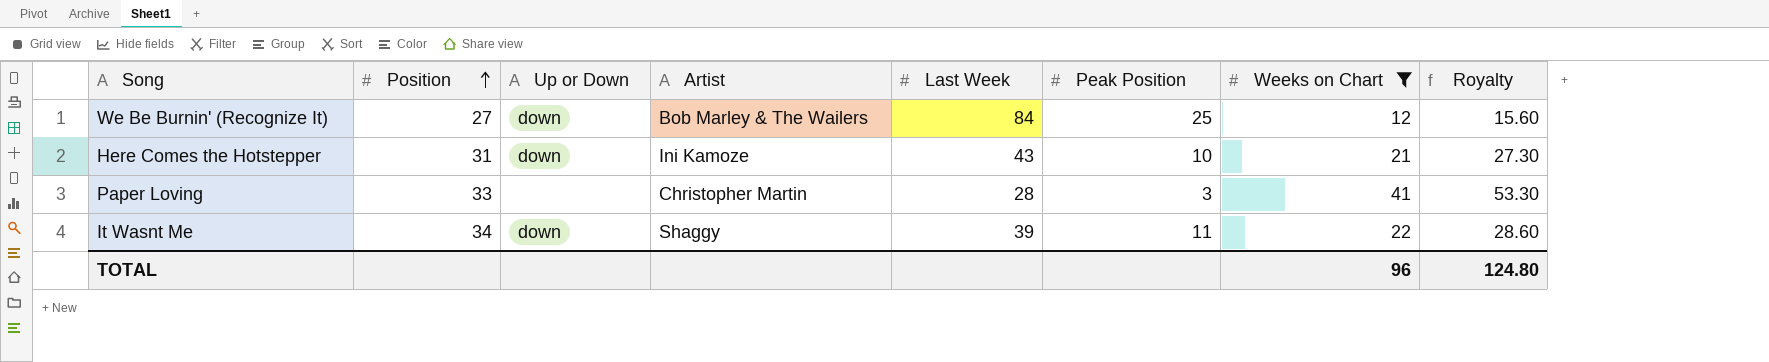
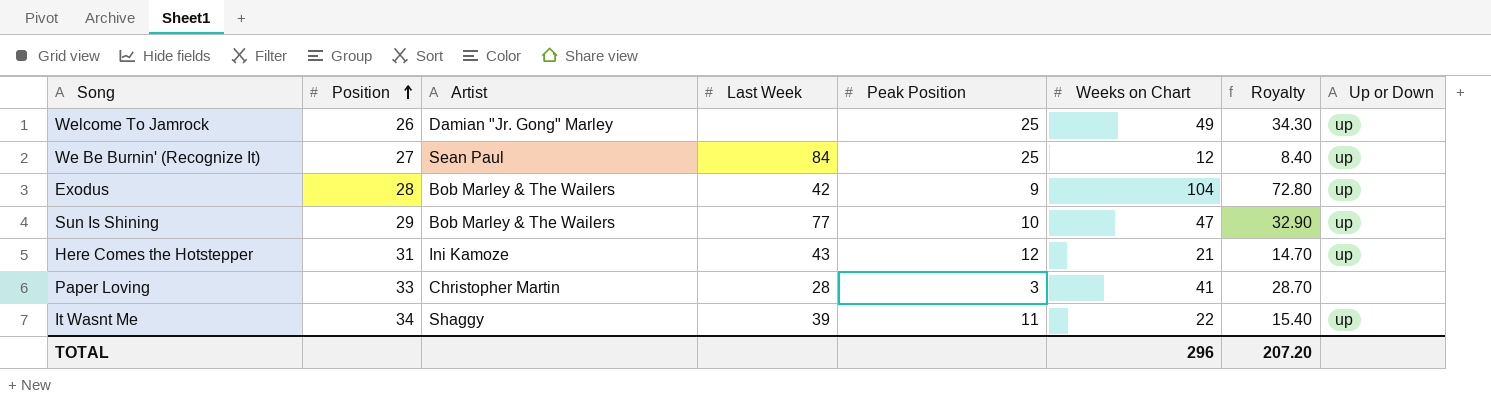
filter: Weeks on Chart <= 41 -> none
column Royalty | formula: [Weeks on Chart] * 1.3 -> [Weeks on Chart] * 0.7
column Up or Down | position: 3 -> 8
We Be Burnin' (Recognize It) | Artist: Bob Marley & The Wailers -> Sean Paul
We Be Burnin' (Recognize It) | Up or Down: down -> up
Here Comes the Hotstepper | Peak Position: 10 -> 12
Here Comes the Hotstepper | Up or Down: down -> up
It Wasnt Me | Up or Down: down -> up
TOTAL | Weeks on Chart: 96 -> 296
TOTAL | Royalty: 124.80 -> 207.20

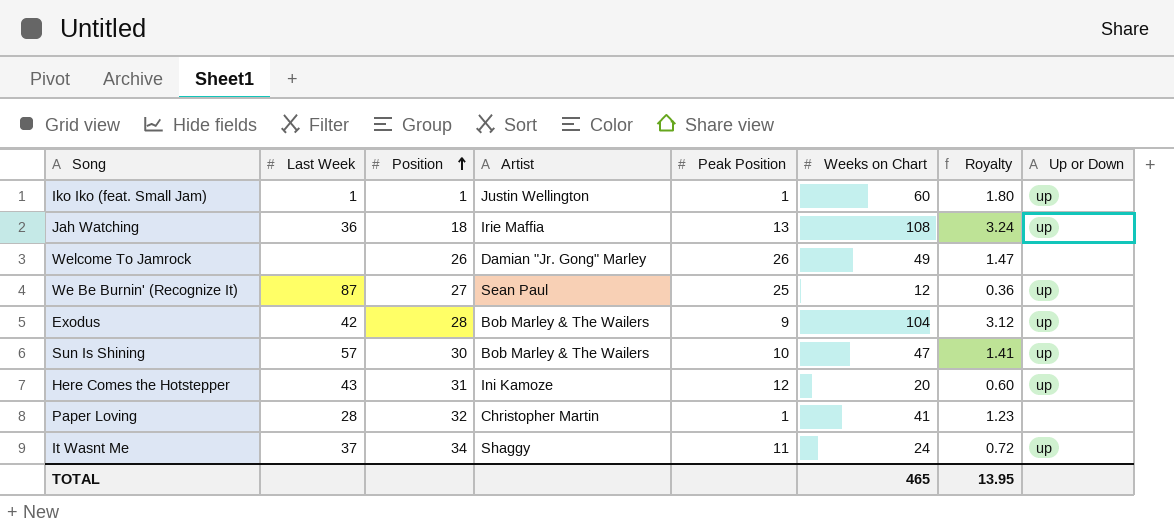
column Last Week | position: 4 -> 2
column Royalty | formula: [Weeks on Chart] * 0.7 -> [Weeks on Chart] * 0.03
row Iko Iko (feat. Small Jam): none -> 1 | 1 | Justin Wellington | 1 | 60 | 1.80 | up
row Jah Watching: none -> 36 | 18 | Irie Maffia | 13 | 108 | 3.24 | up
Welcome To Jamrock | Peak Position: 25 -> 26
Welcome To Jamrock | Up or Down: up -> none
We Be Burnin' (Recognize It) | Last Week: 84 -> 87
Sun Is Shining | Last Week: 77 -> 57
Sun Is Shining | Position: 29 -> 30
Here Comes the Hotstepper | Weeks on Chart: 21 -> 20
Paper Loving | Position: 33 -> 32
Paper Loving | Peak Position: 3 -> 1
It Wasnt Me | Last Week: 39 -> 37
It Wasnt Me | Weeks on Chart: 22 -> 24
TOTAL | Weeks on Chart: 296 -> 465
TOTAL | Royalty: 207.20 -> 13.95

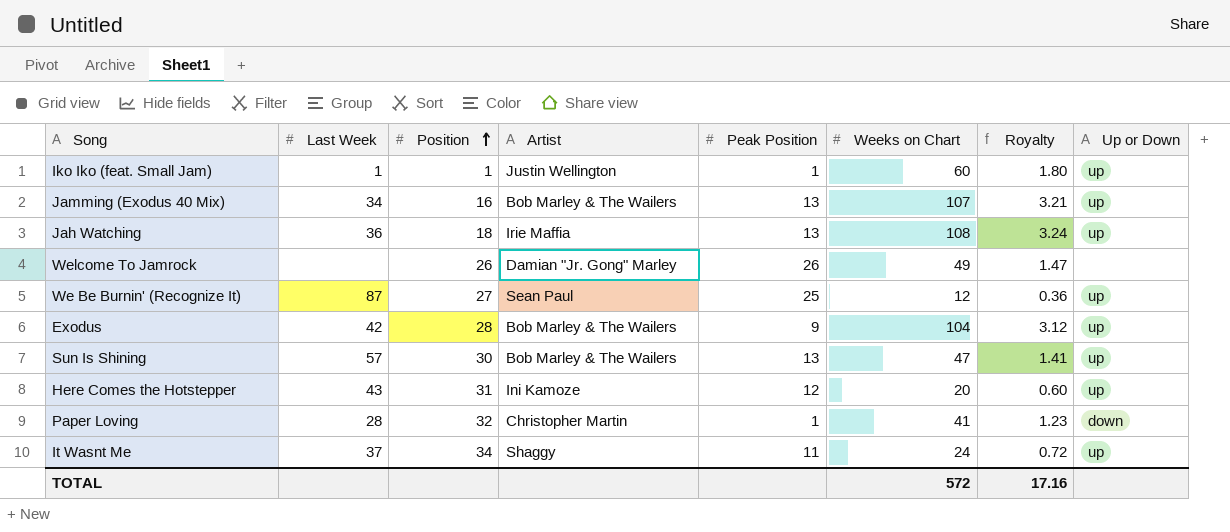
row Jamming (Exodus 40 Mix): none -> 34 | 16 | Bob Marley & The Wailers | 13 | 107 | 3.21 | up
Sun Is Shining | Peak Position: 10 -> 13
Paper Loving | Up or Down: none -> down
TOTAL | Weeks on Chart: 465 -> 572
TOTAL | Royalty: 13.95 -> 17.16

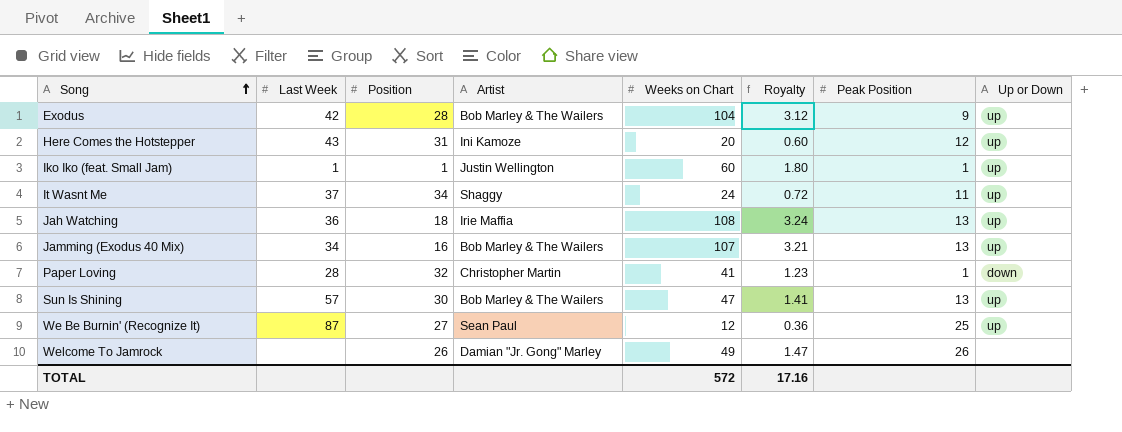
row order: Position ascending -> Song ascending
column Peak Position | position: 5 -> 7

